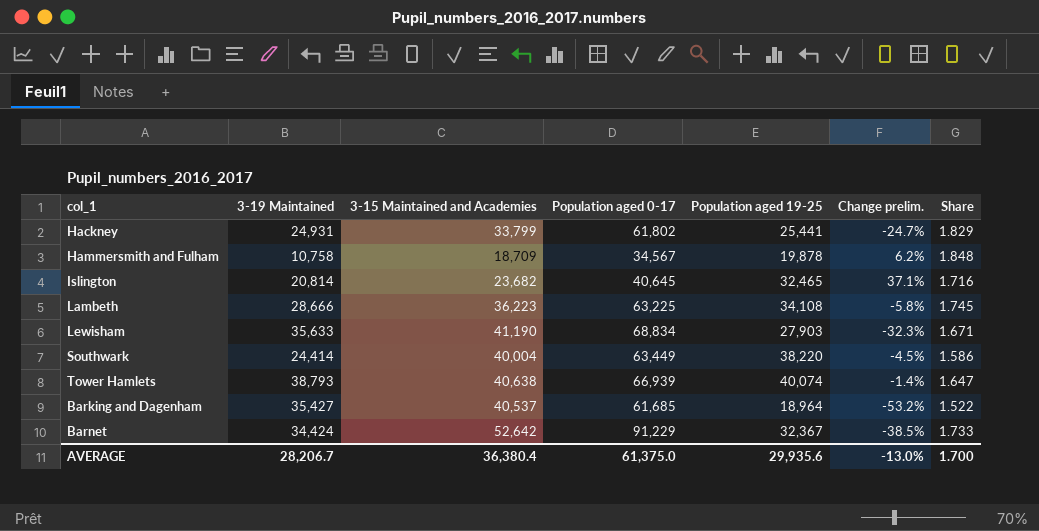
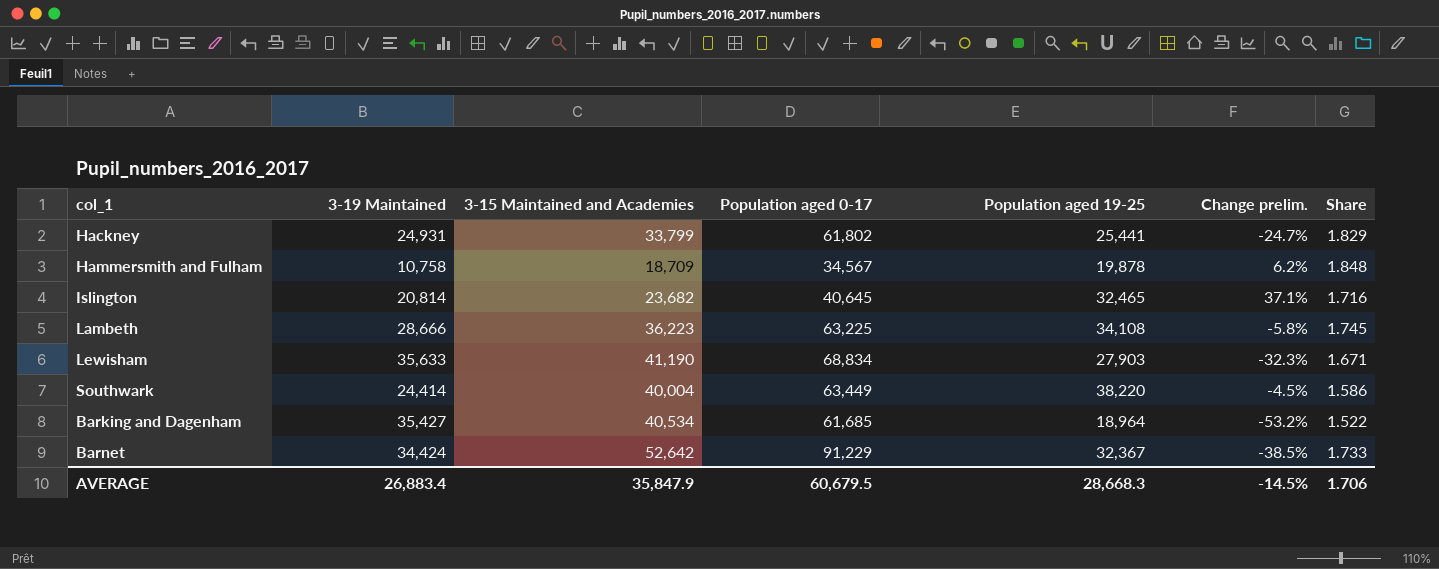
row Tower Hamlets: 38,793 | 40,638 | 66,939 | 40,074 | -1.4% | 1.647 -> none
Barking and Dagenham | 3-15 Maintained and Academies: 40,537 -> 40,534
AVERAGE | 3-19 Maintained: 28,206.7 -> 26,883.4
AVERAGE | 3-15 Maintained and Academies: 36,380.4 -> 35,847.9
AVERAGE | Population aged 0-17: 61,375.0 -> 60,679.5
AVERAGE | Population aged 19-25: 29,935.6 -> 28,668.3
AVERAGE | Change prelim.: -13.0% -> -14.5%
AVERAGE | Share: 1.700 -> 1.706

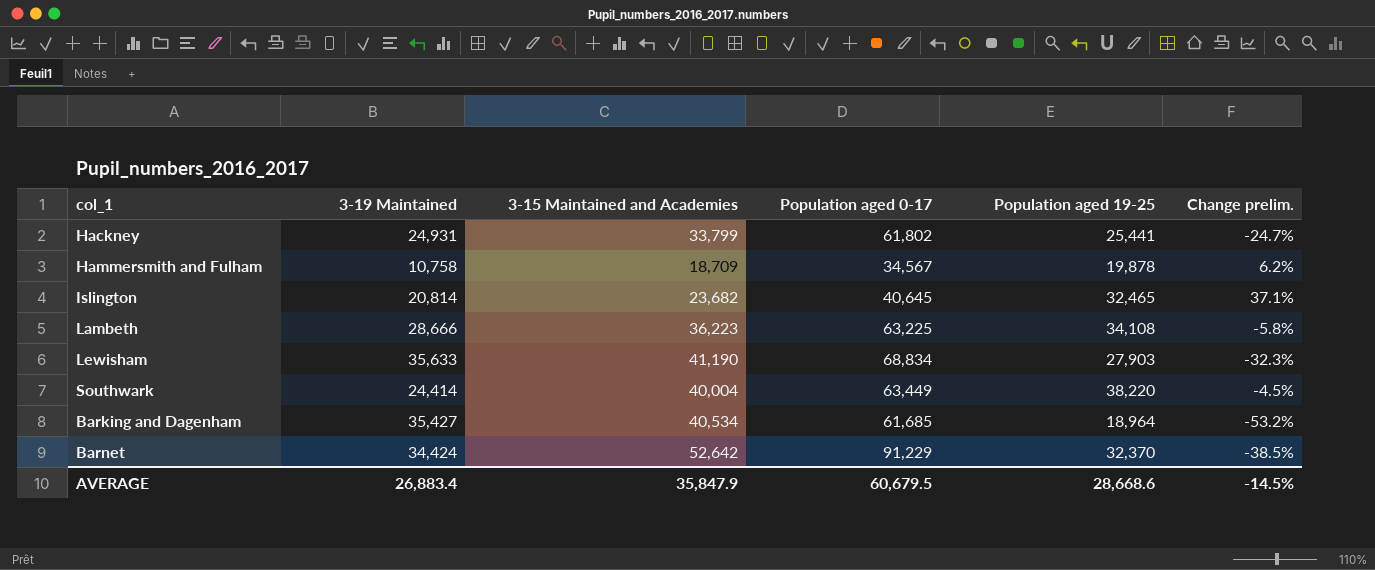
column Share | formula: [Population aged 0-17] / [3-15 Maintained and Academies] -> none
Barnet | Population aged 19-25: 32,367 -> 32,370
AVERAGE | Population aged 19-25: 28,668.3 -> 28,668.6

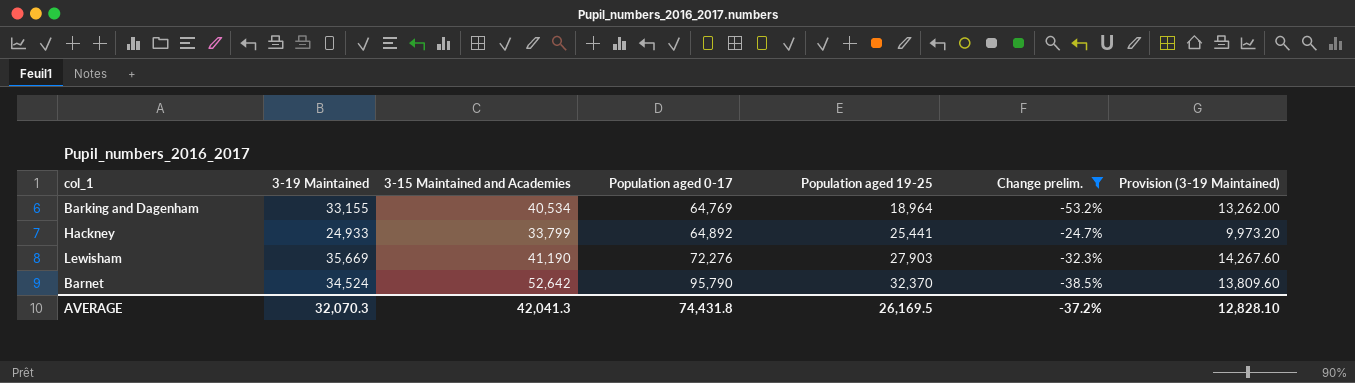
filter: none -> Change prelim. <= -24.7%
row order: none -> Population aged 0-17 ascending
column Provision (3-19 Maintained) | formula: none -> [3-19 Maintained] * 0.4
Barking and Dagenham | 3-19 Maintained: 35,427 -> 33,155
Barking and Dagenham | Population aged 0-17: 61,685 -> 64,769
Hackney | 3-19 Maintained: 24,931 -> 24,933
Hackney | Population aged 0-17: 61,802 -> 64,892
Lewisham | 3-19 Maintained: 35,633 -> 35,669
Lewisham | Population aged 0-17: 68,834 -> 72,276
Barnet | 3-19 Maintained: 34,424 -> 34,524
Barnet | Population aged 0-17: 91,229 -> 95,790
AVERAGE | 3-19 Maintained: 26,883.4 -> 32,070.3
AVERAGE | 3-15 Maintained and Academies: 35,847.9 -> 42,041.3
AVERAGE | Population aged 0-17: 60,679.5 -> 74,431.8
AVERAGE | Population aged 19-25: 28,668.6 -> 26,169.5
AVERAGE | Change prelim.: -14.5% -> -37.2%

